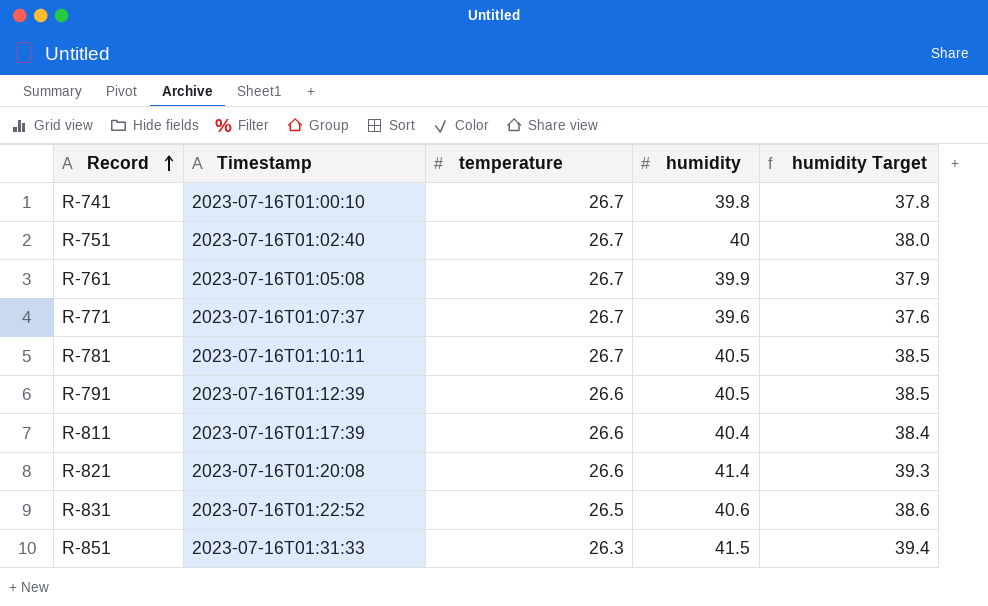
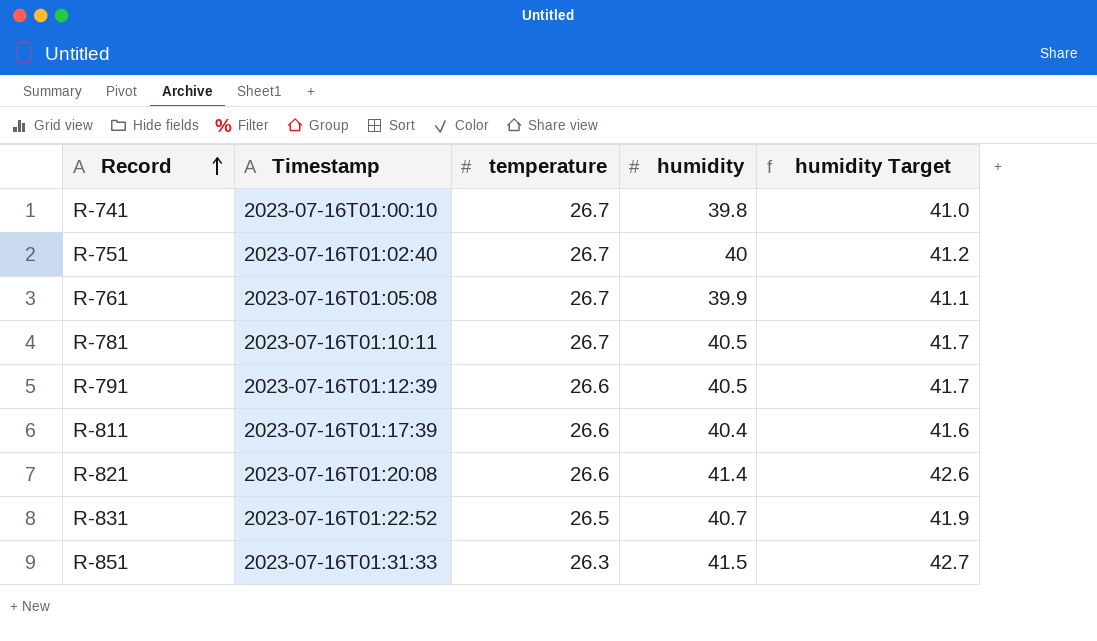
column humidity Target | formula: [humidity] * 0.95 -> [humidity] * 1.03
row R-771: 2023-07-16T01:07:37 | 26.7 | 39.6 | 37.6 -> none
R-831 | humidity: 40.6 -> 40.7

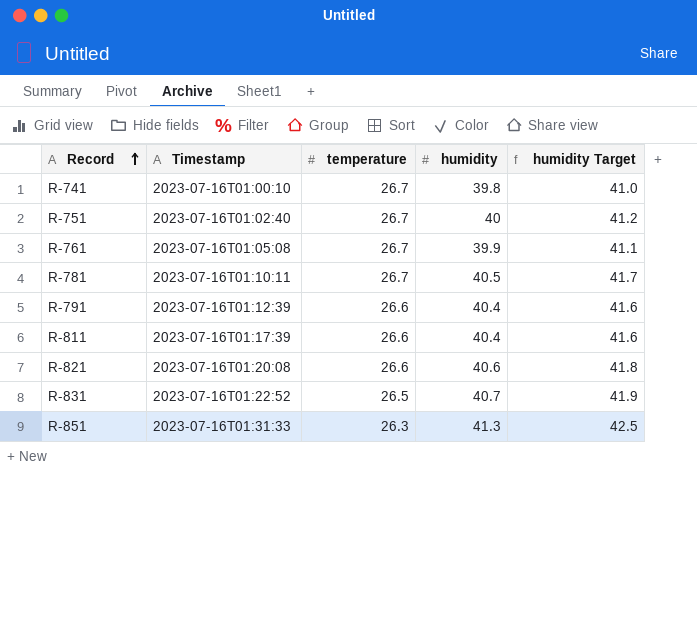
R-791 | humidity: 40.5 -> 40.4
R-791 | humidity Target: 41.7 -> 41.6
R-821 | humidity: 41.4 -> 40.6
R-821 | humidity Target: 42.6 -> 41.8
R-851 | humidity: 41.5 -> 41.3
R-851 | humidity Target: 42.7 -> 42.5

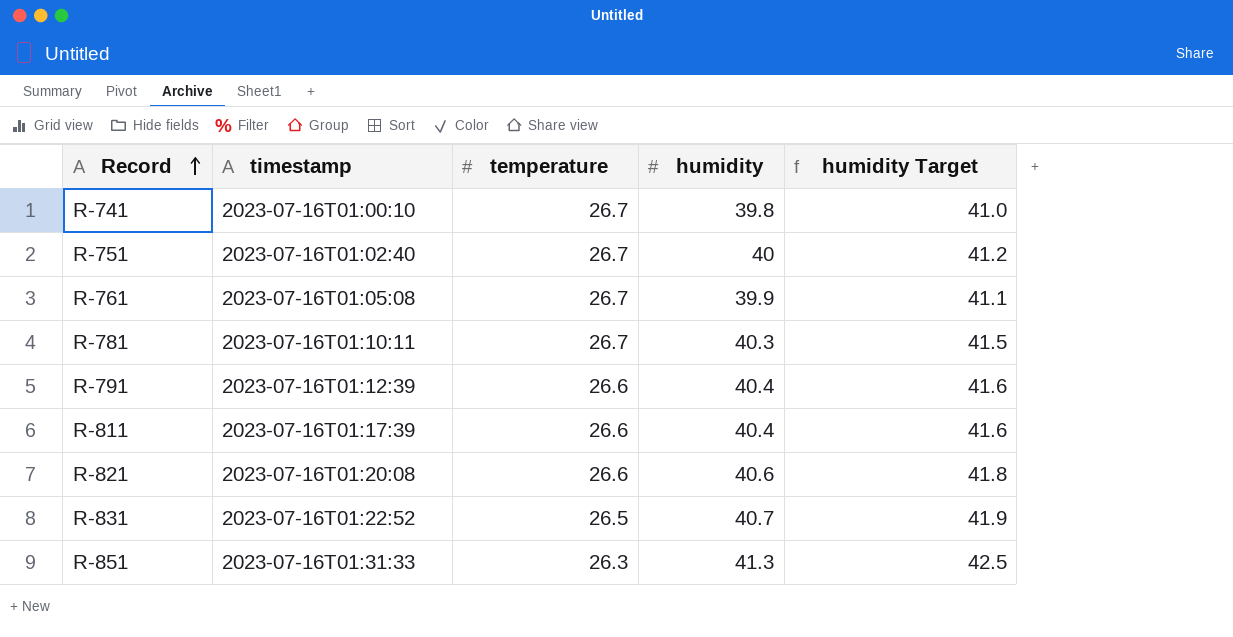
column name: Timestamp -> timestamp
R-781 | humidity: 40.5 -> 40.3
R-781 | humidity Target: 41.7 -> 41.5

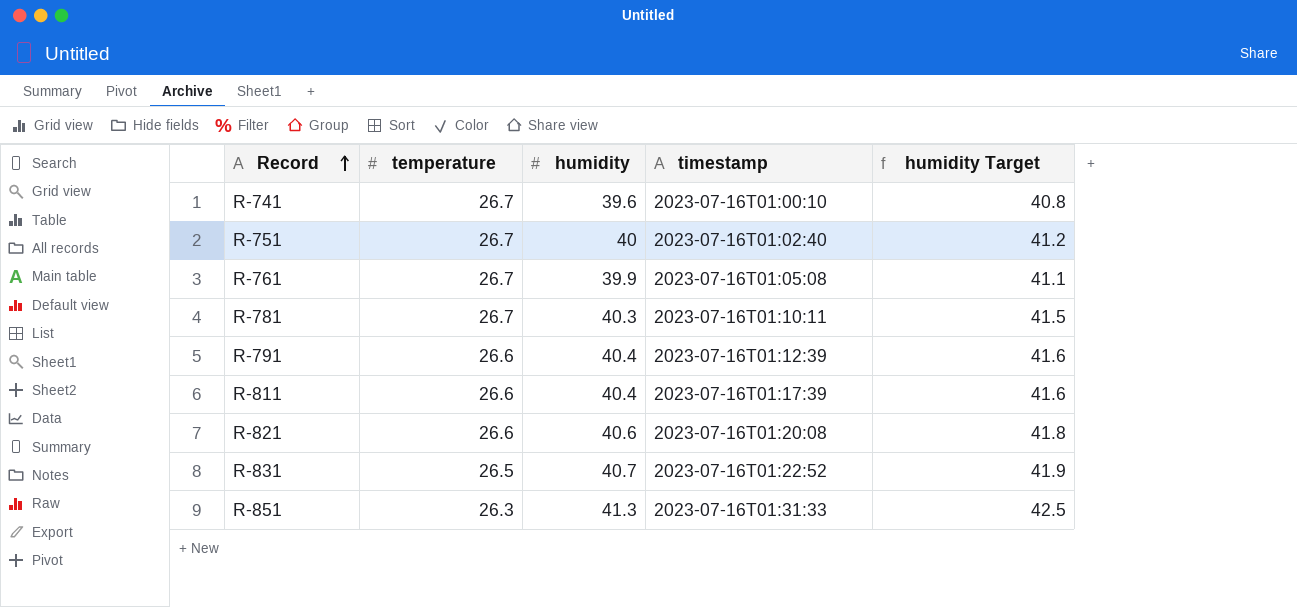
column timestamp | position: 2 -> 4
R-741 | humidity: 39.8 -> 39.6
R-741 | humidity Target: 41.0 -> 40.8

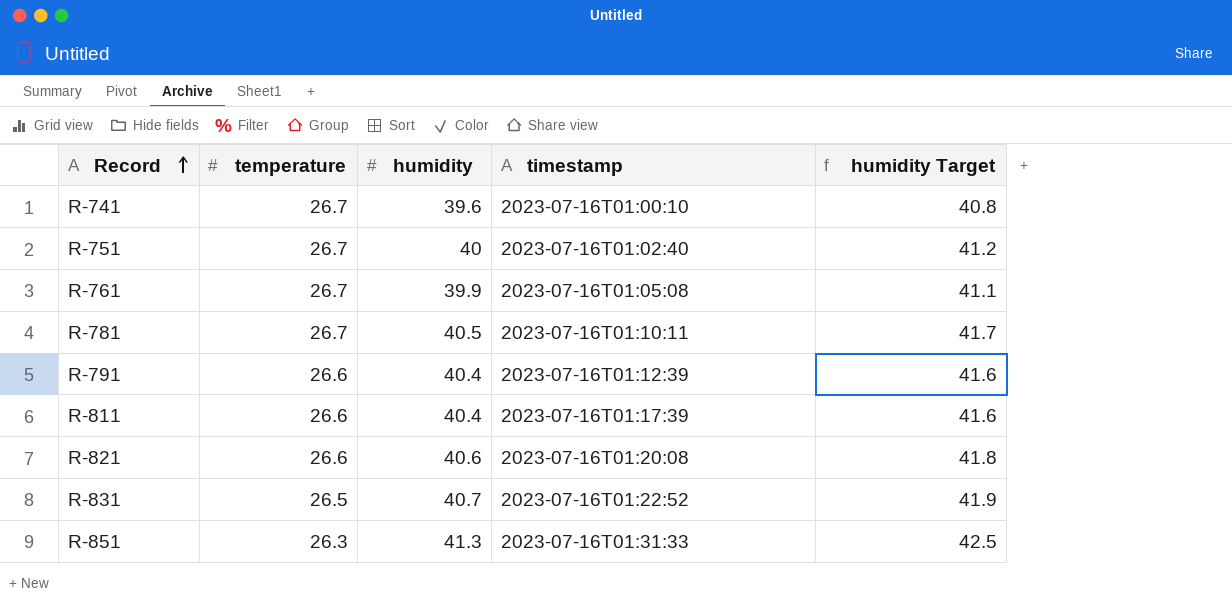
R-781 | humidity: 40.3 -> 40.5
R-781 | humidity Target: 41.5 -> 41.7

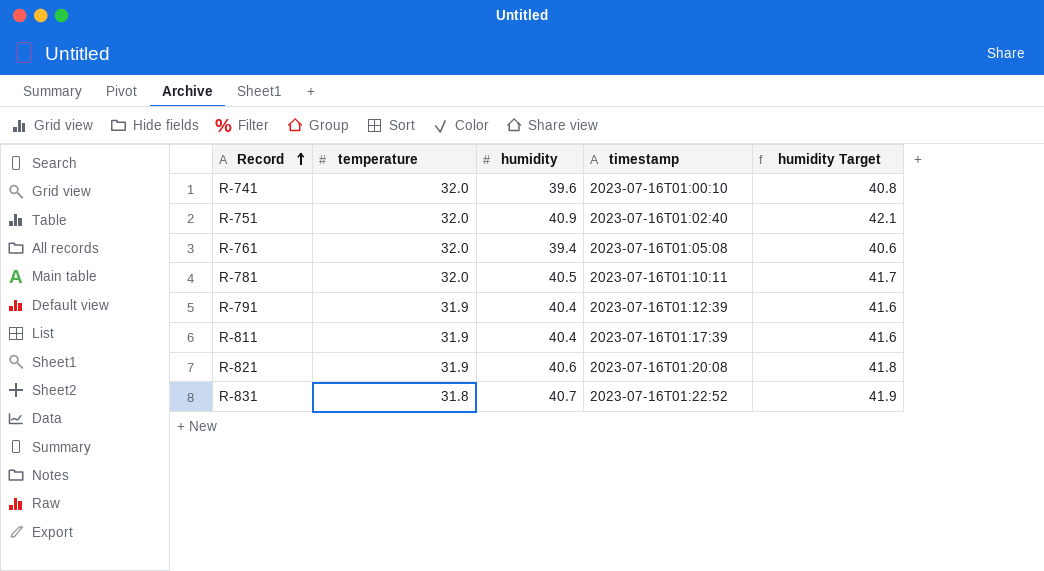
row R-851: 26.3 | 41.3 | 2023-07-16T01:31:33 | 42.5 -> none
R-741 | temperature: 26.7 -> 32.0
R-751 | temperature: 26.7 -> 32.0
R-751 | humidity: 40 -> 40.9
R-751 | humidity Target: 41.2 -> 42.1
R-761 | temperature: 26.7 -> 32.0
R-761 | humidity: 39.9 -> 39.4
R-761 | humidity Target: 41.1 -> 40.6
R-781 | temperature: 26.7 -> 32.0
R-791 | temperature: 26.6 -> 31.9
R-811 | temperature: 26.6 -> 31.9
R-821 | temperature: 26.6 -> 31.9
R-831 | temperature: 26.5 -> 31.8

